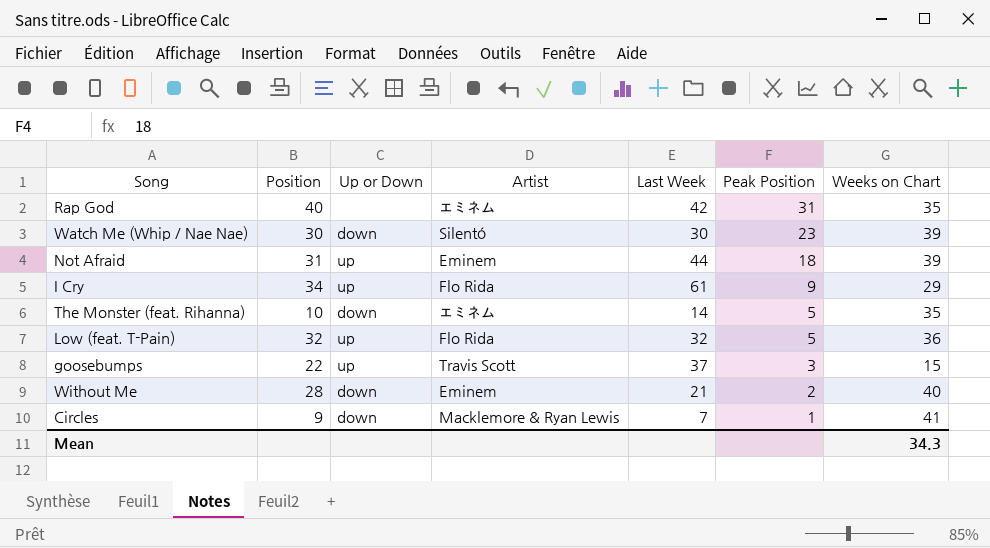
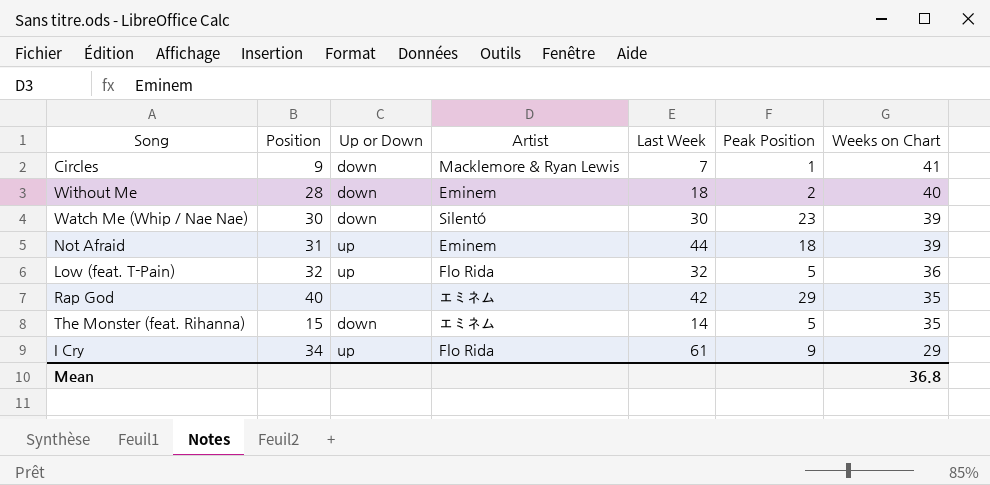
row order: Peak Position descending -> Weeks on Chart descending
row goosebumps: 22 | up | Travis Scott | 37 | 3 | 15 -> none
Without Me | Last Week: 21 -> 18
Rap God | Peak Position: 31 -> 29
The Monster (feat. Rihanna) | Position: 10 -> 15
Mean | Weeks on Chart: 34.3 -> 36.8

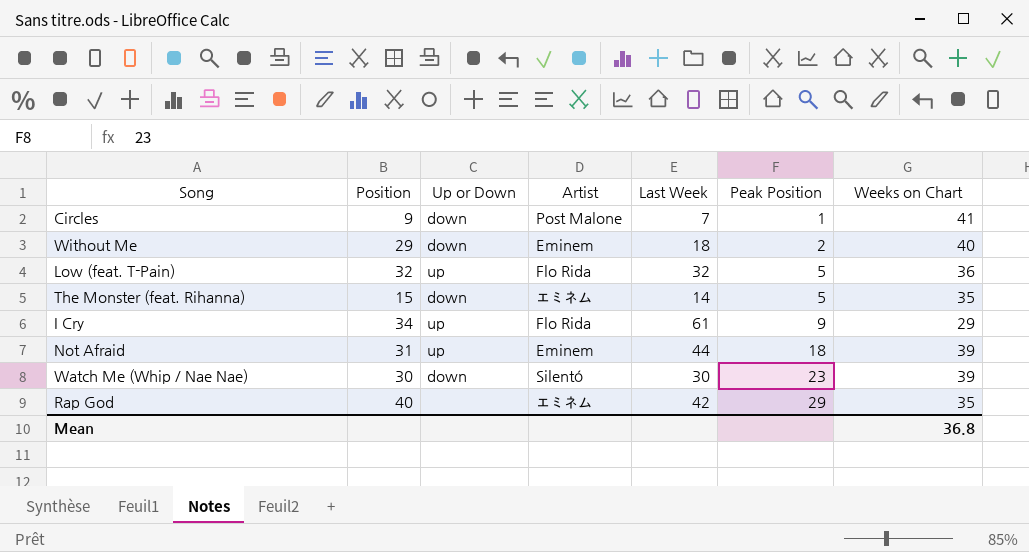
row order: Weeks on Chart descending -> Peak Position ascending
Circles | Artist: Macklemore & Ryan Lewis -> Post Malone
Without Me | Position: 28 -> 29

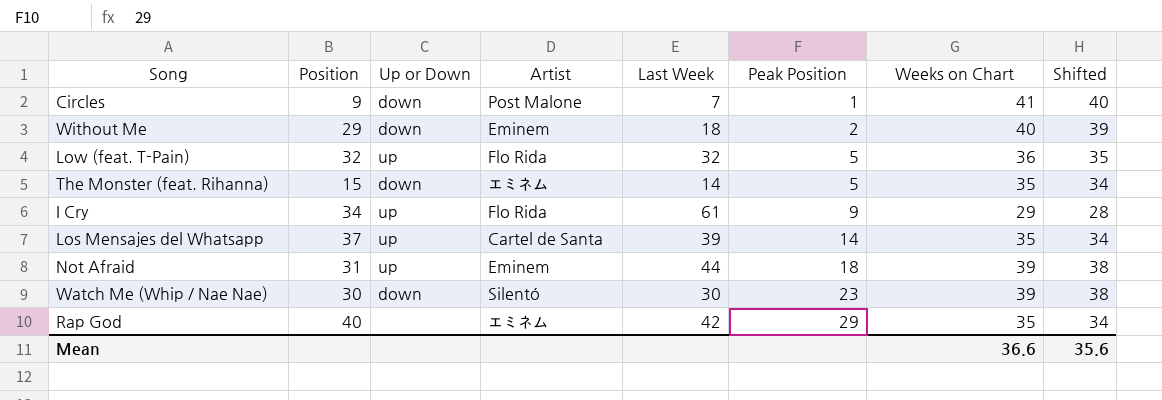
column Shifted | formula: none -> [Weeks on Chart] - 1
row Los Mensajes del Whatsapp: none -> 37 | up | Cartel de Santa | 39 | 14 | 35 | 34
Mean | Weeks on Chart: 36.8 -> 36.6

